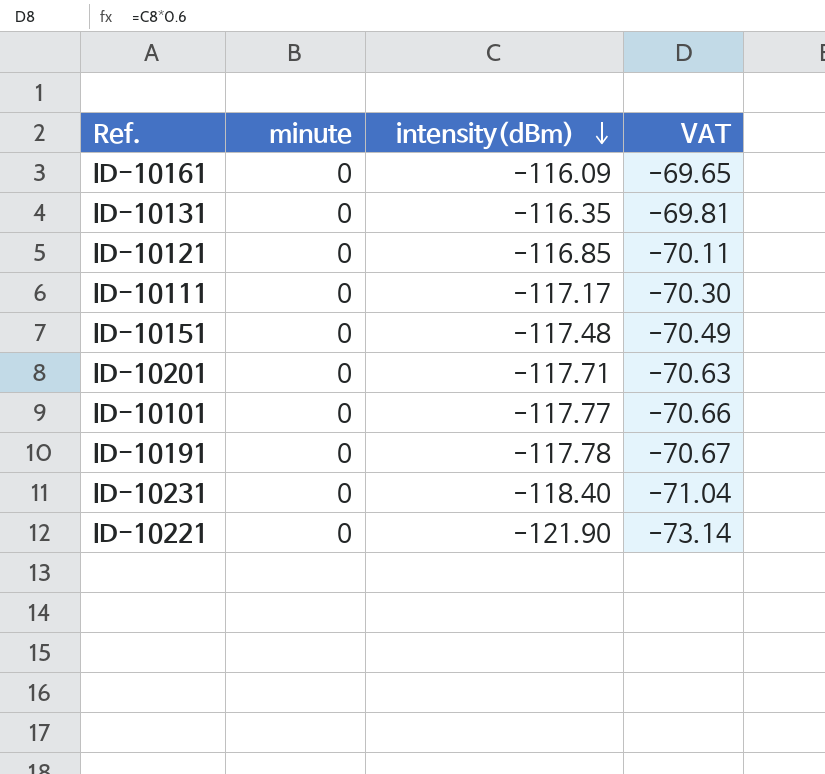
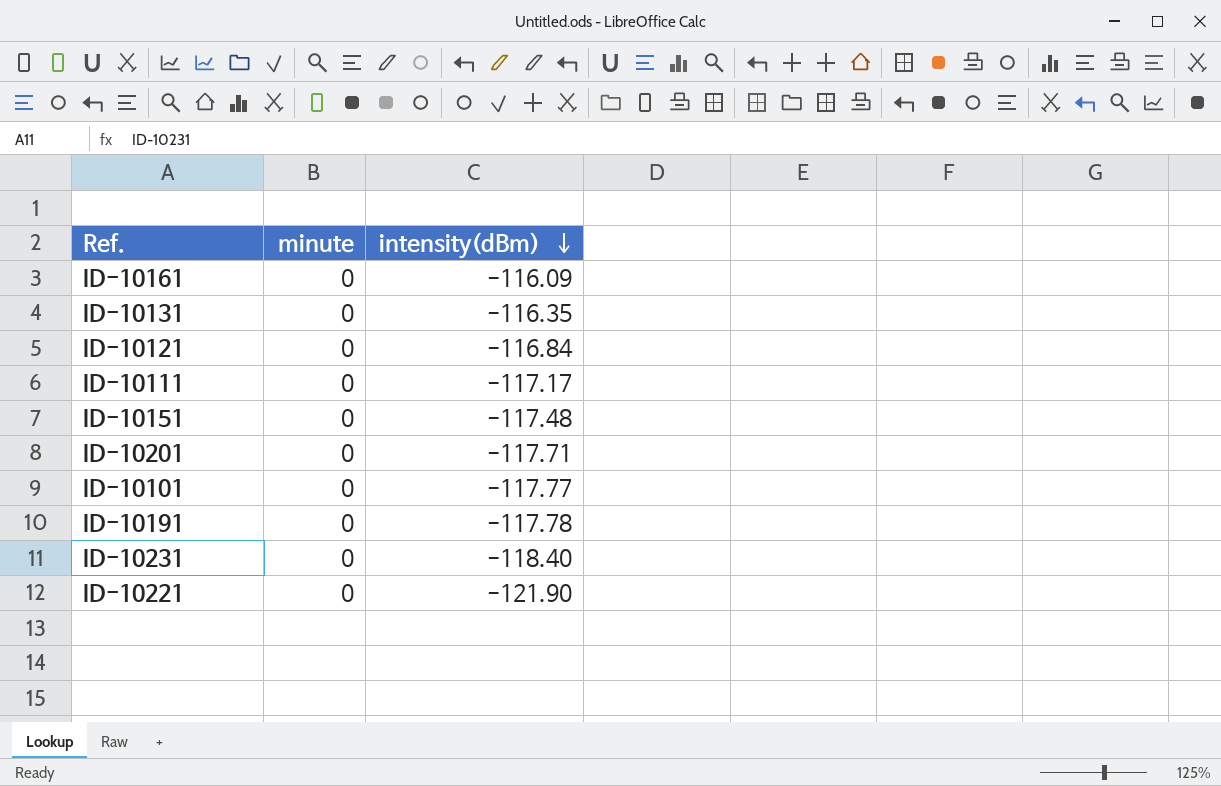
column VAT | formula: [intensity(dBm)] * 0.6 -> none
ID-10121 | intensity(dBm): -116.85 -> -116.84

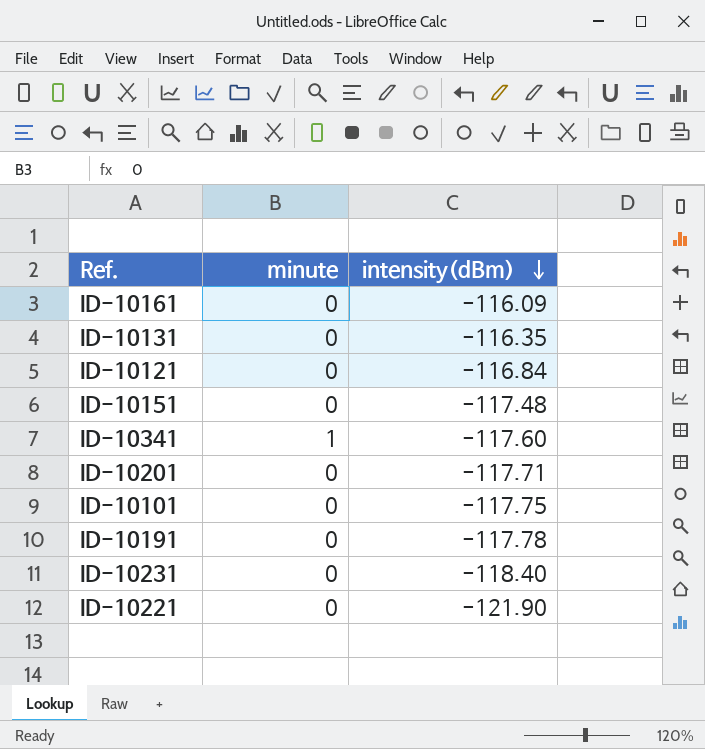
row ID-10111: 0 | -117.17 -> none
row ID-10341: none -> 1 | -117.60
ID-10101 | intensity(dBm): -117.77 -> -117.75

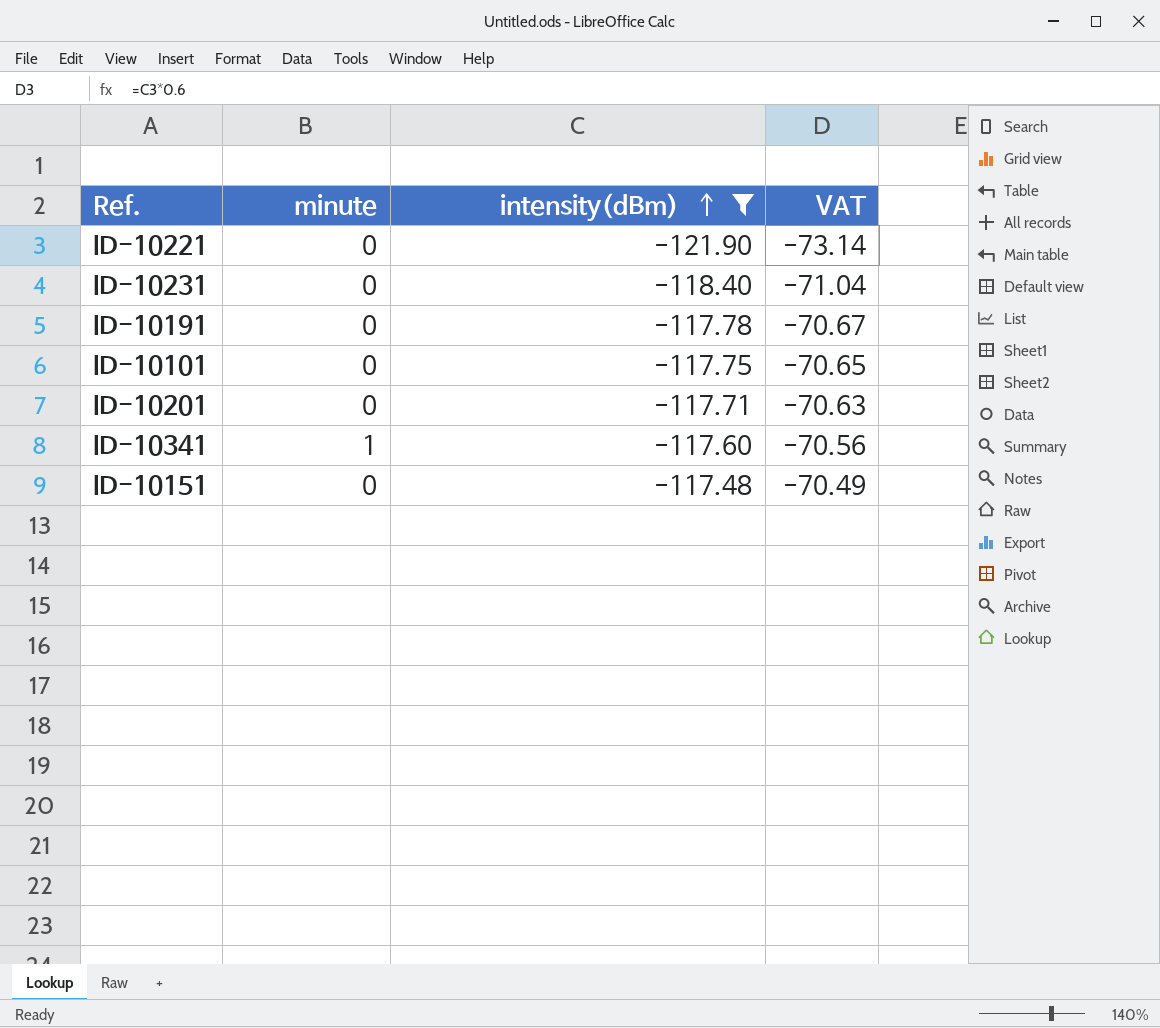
filter: none -> intensity(dBm) <= -117.48
row order: intensity(dBm) descending -> intensity(dBm) ascending
column VAT | formula: none -> [intensity(dBm)] * 0.6

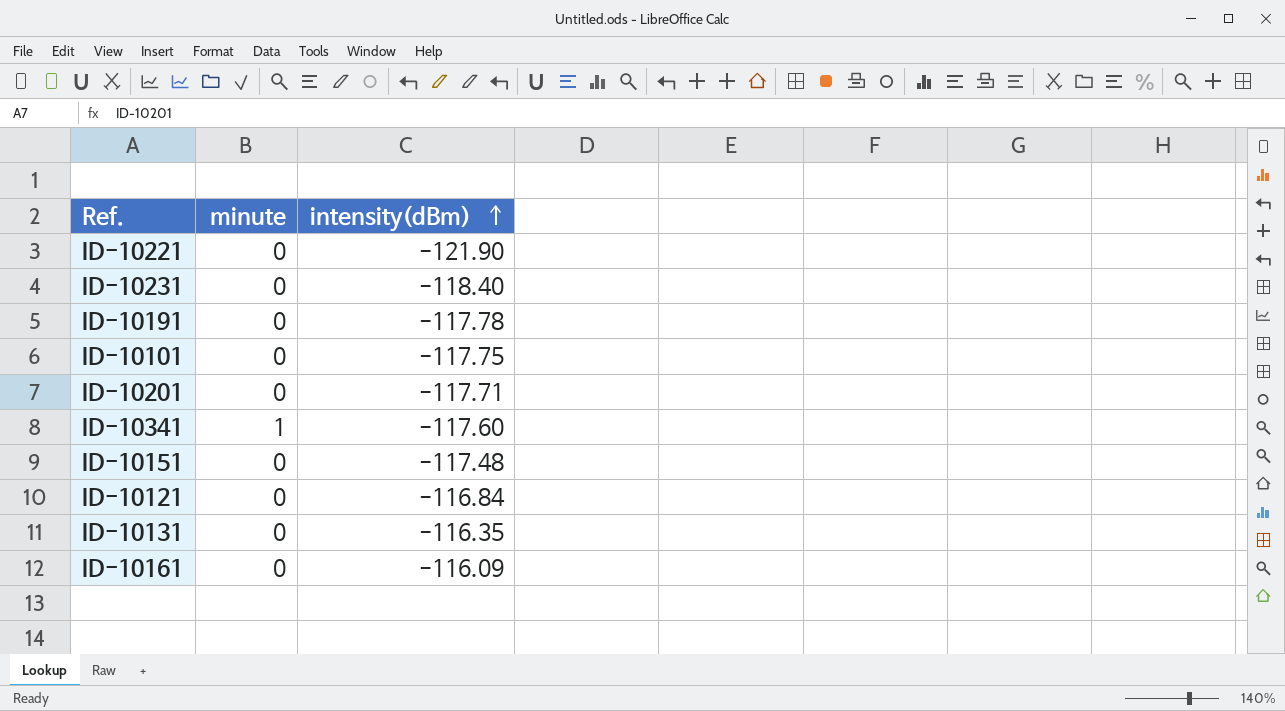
filter: intensity(dBm) <= -117.48 -> none
column VAT | formula: [intensity(dBm)] * 0.6 -> none

